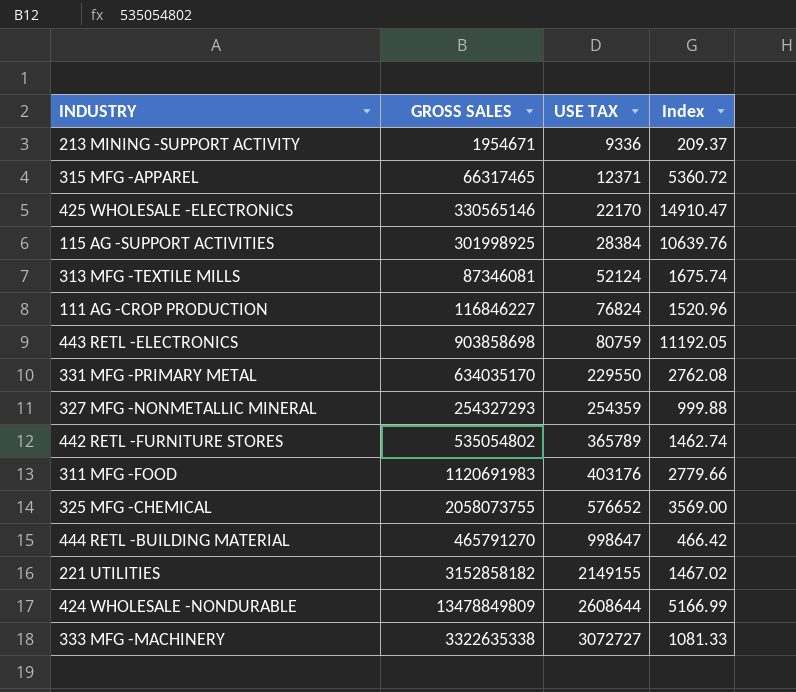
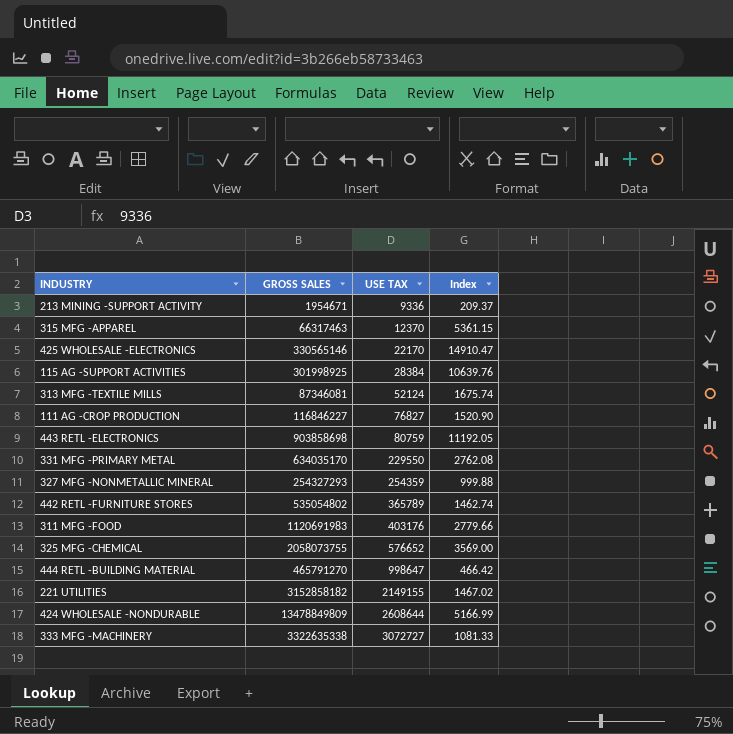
315 MFG -APPAREL | GROSS SALES: 66317465 -> 66317463
315 MFG -APPAREL | USE TAX: 12371 -> 12370
315 MFG -APPAREL | Index: 5360.72 -> 5361.15
111 AG -CROP PRODUCTION | USE TAX: 76824 -> 76827
111 AG -CROP PRODUCTION | Index: 1520.96 -> 1520.90

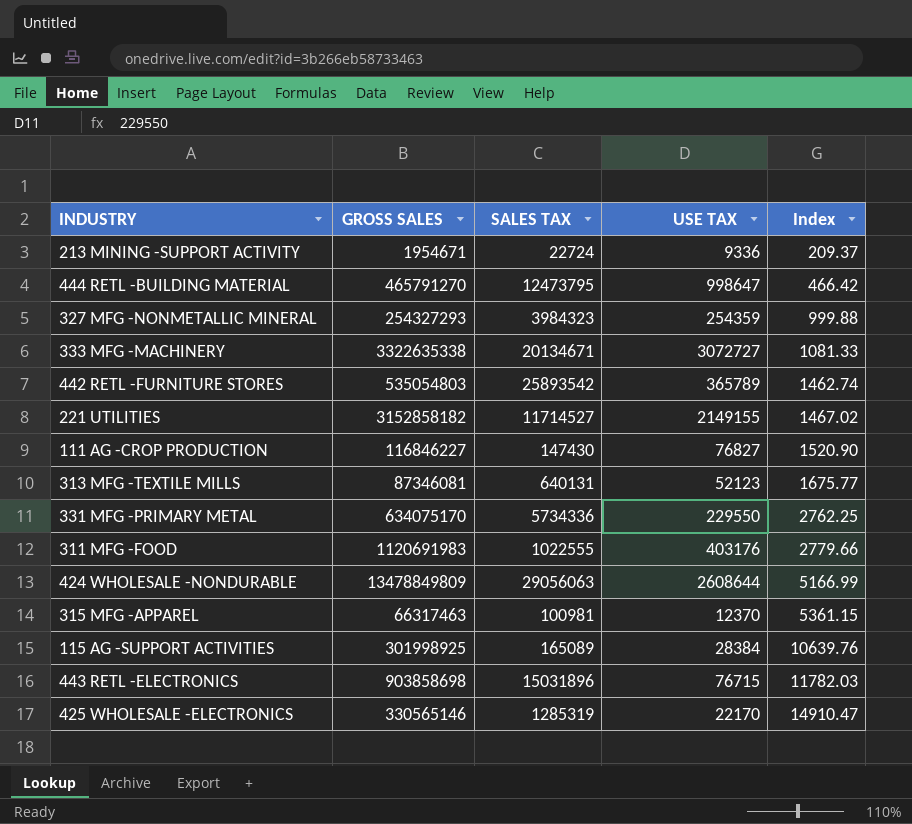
row order: USE TAX ascending -> Index ascending
column SALES TAX | position: none -> 3
row 325 MFG -CHEMICAL: 2058073755 | 576652 | 3569.00 -> none
442 RETL -FURNITURE STORES | GROSS SALES: 535054802 -> 535054803
313 MFG -TEXTILE MILLS | USE TAX: 52124 -> 52123
313 MFG -TEXTILE MILLS | Index: 1675.74 -> 1675.77
331 MFG -PRIMARY METAL | GROSS SALES: 634035170 -> 634075170
331 MFG -PRIMARY METAL | Index: 2762.08 -> 2762.25
443 RETL -ELECTRONICS | USE TAX: 80759 -> 76715
443 RETL -ELECTRONICS | Index: 11192.05 -> 11782.03

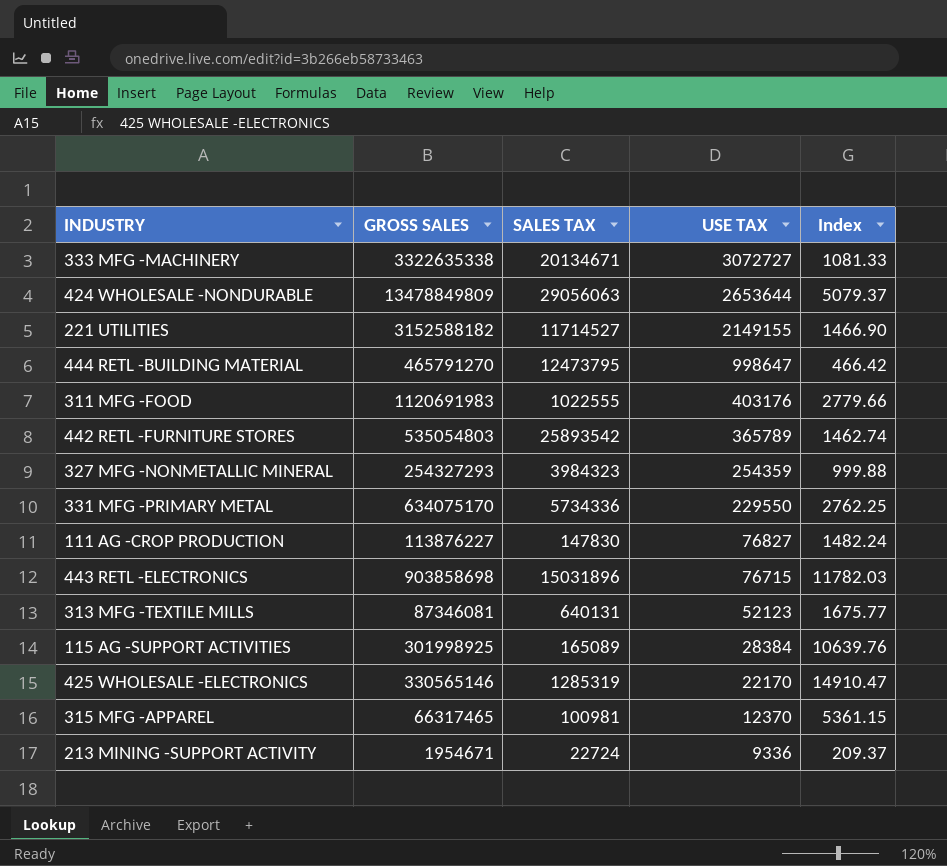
row order: Index ascending -> USE TAX descending
424 WHOLESALE -NONDURABLE | USE TAX: 2608644 -> 2653644
424 WHOLESALE -NONDURABLE | Index: 5166.99 -> 5079.37
221 UTILITIES | GROSS SALES: 3152858182 -> 3152588182
221 UTILITIES | Index: 1467.02 -> 1466.90
111 AG -CROP PRODUCTION | GROSS SALES: 116846227 -> 113876227
111 AG -CROP PRODUCTION | SALES TAX: 147430 -> 147830
111 AG -CROP PRODUCTION | Index: 1520.90 -> 1482.24
315 MFG -APPAREL | GROSS SALES: 66317463 -> 66317465

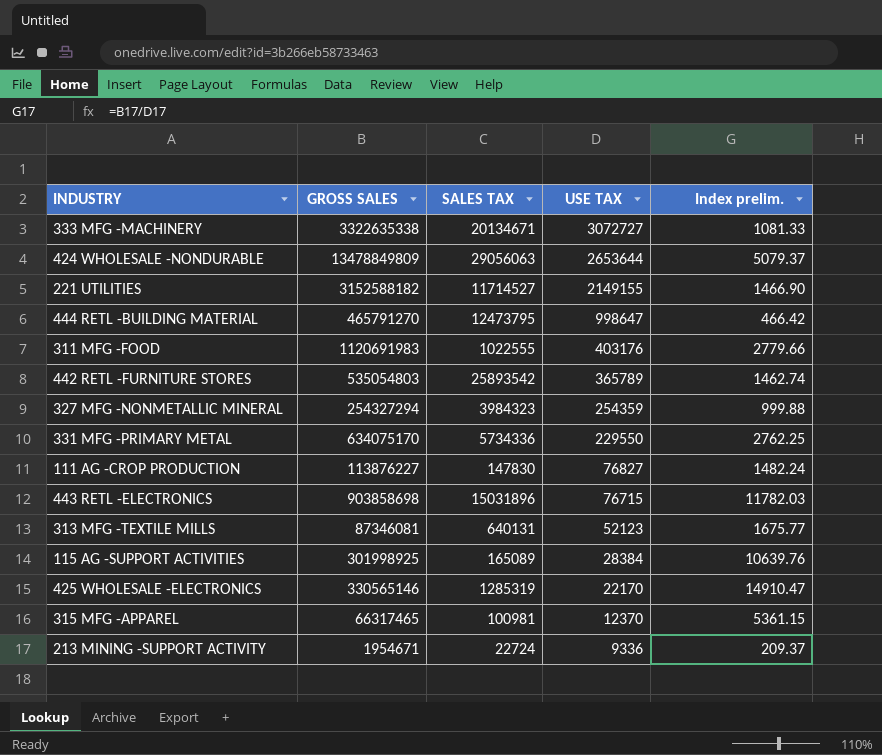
column name: Index -> Index prelim.
327 MFG -NONMETALLIC MINERAL | GROSS SALES: 254327293 -> 254327294

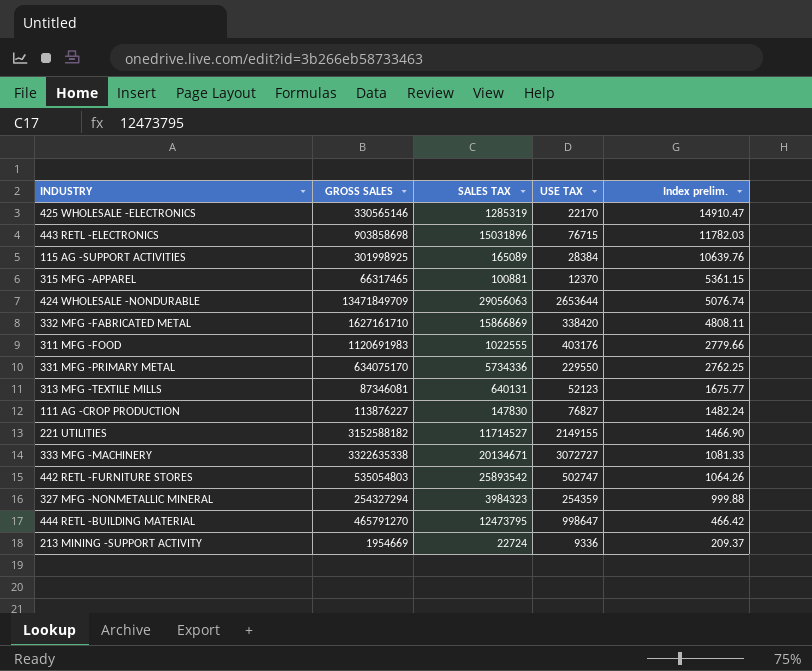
row order: USE TAX descending -> Index prelim. descending
315 MFG -APPAREL | SALES TAX: 100981 -> 100881
424 WHOLESALE -NONDURABLE | GROSS SALES: 13478849809 -> 13471849709
424 WHOLESALE -NONDURABLE | Index prelim.: 5079.37 -> 5076.74
row 332 MFG -FABRICATED METAL: none -> 1627161710 | 15866869 | 338420 | 4808.11
442 RETL -FURNITURE STORES | USE TAX: 365789 -> 502747
442 RETL -FURNITURE STORES | Index prelim.: 1462.74 -> 1064.26
213 MINING -SUPPORT ACTIVITY | GROSS SALES: 1954671 -> 1954669

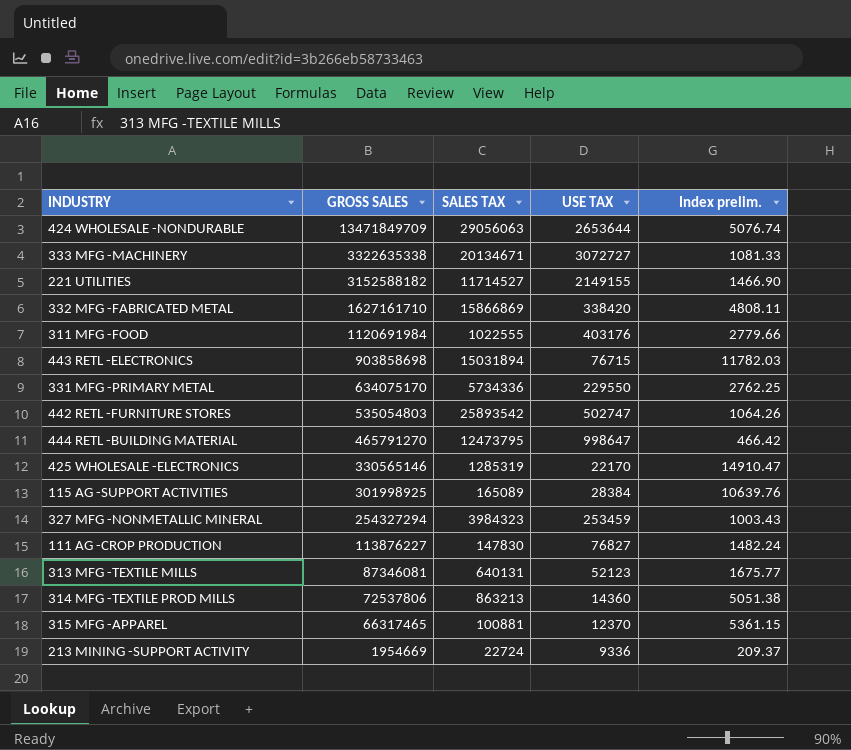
row order: Index prelim. descending -> GROSS SALES descending
311 MFG -FOOD | GROSS SALES: 1120691983 -> 1120691984
443 RETL -ELECTRONICS | SALES TAX: 15031896 -> 15031894
327 MFG -NONMETALLIC MINERAL | USE TAX: 254359 -> 253459
327 MFG -NONMETALLIC MINERAL | Index prelim.: 999.88 -> 1003.43
row 314 MFG -TEXTILE PROD MILLS: none -> 72537806 | 863213 | 14360 | 5051.38

